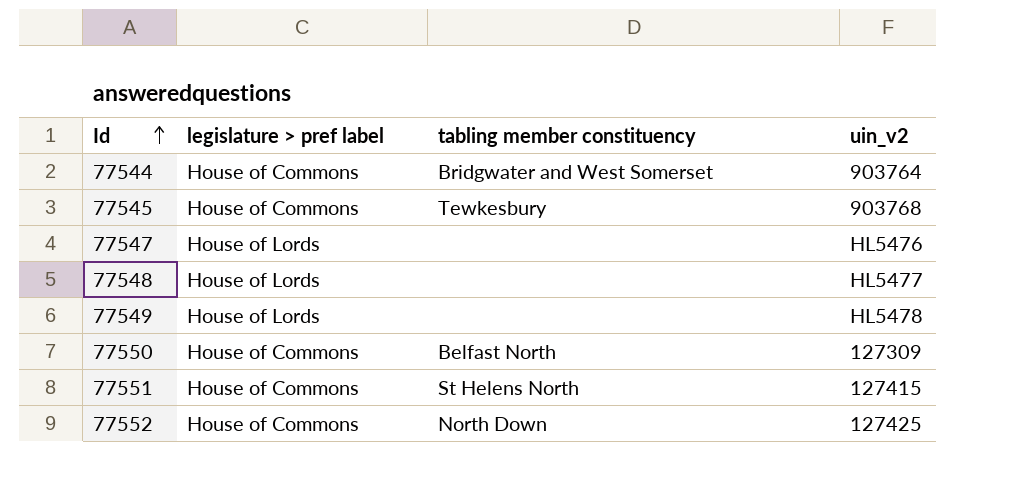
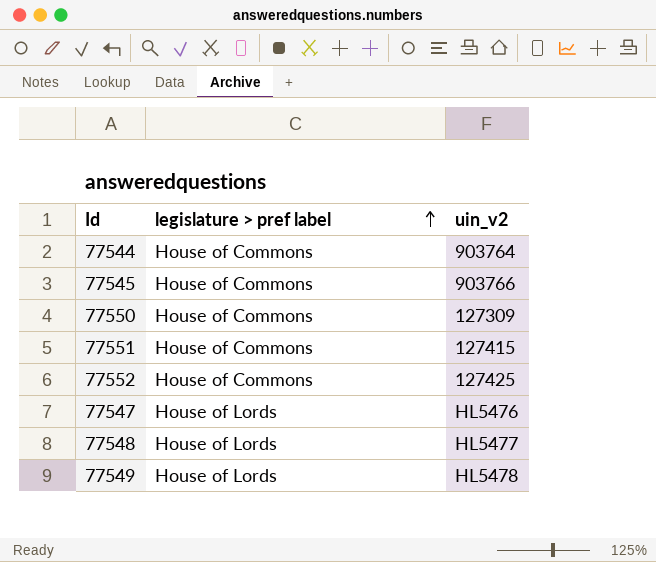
row order: Id ascending -> legislature > pref label ascending
column tabling member constituency | position: 3 -> none
77545 | uin_v2: 903768 -> 903766

